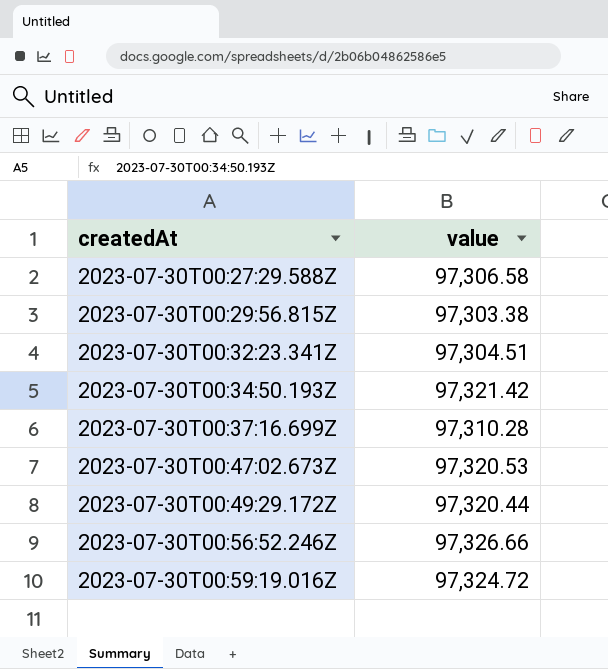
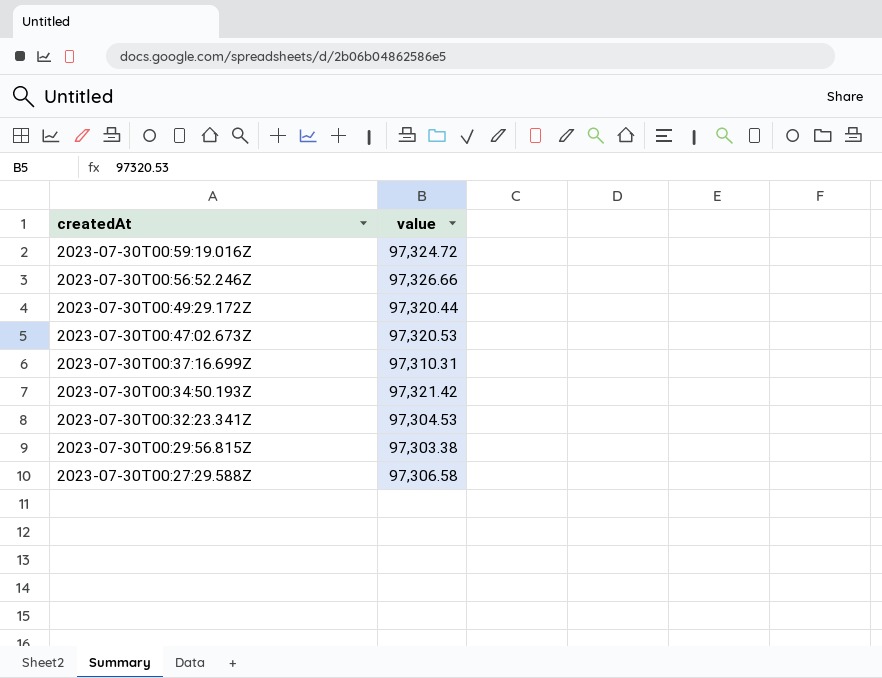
row order: createdAt ascending -> createdAt descending
2023-07-30T00:37:16.699Z | value: 97,310.28 -> 97,310.31
2023-07-30T00:32:23.341Z | value: 97,304.51 -> 97,304.53

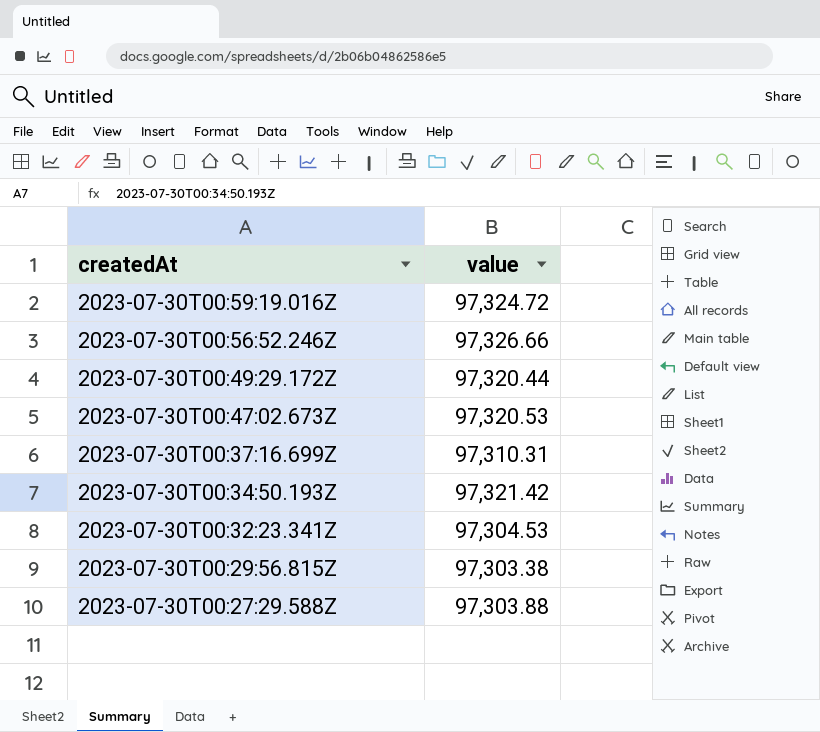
2023-07-30T00:27:29.588Z | value: 97,306.58 -> 97,303.88

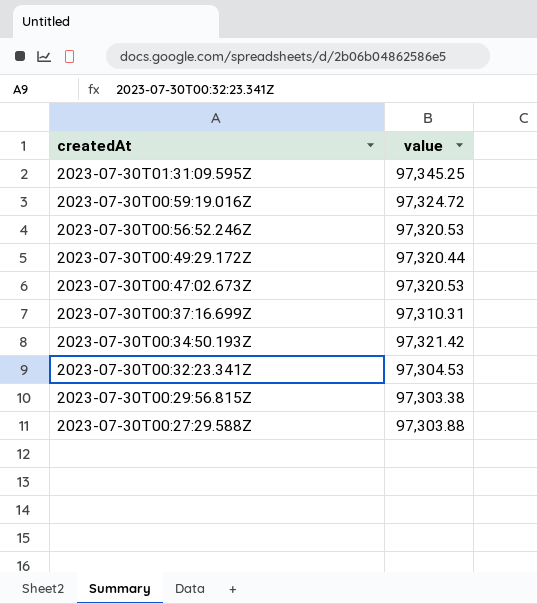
row 2023-07-30T01:31:09.595Z: none -> 97,345.25
2023-07-30T00:56:52.246Z | value: 97,326.66 -> 97,320.53

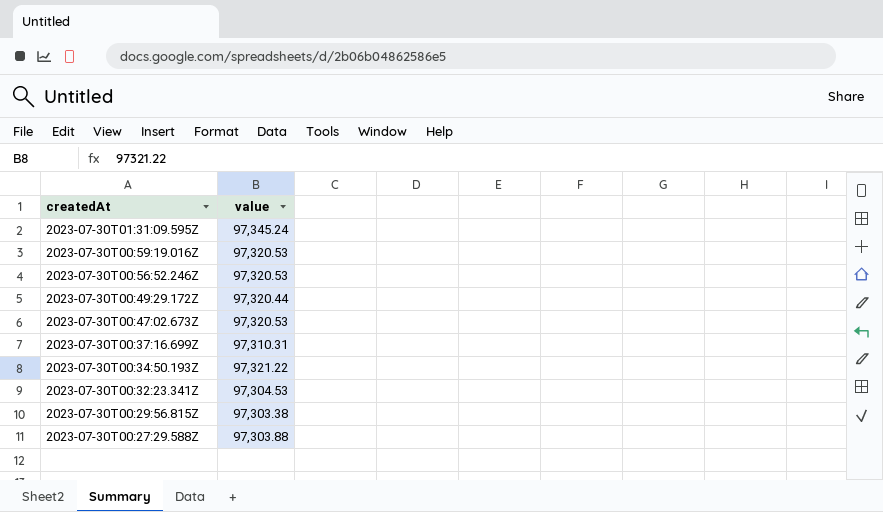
2023-07-30T01:31:09.595Z | value: 97,345.25 -> 97,345.24
2023-07-30T00:59:19.016Z | value: 97,324.72 -> 97,320.53
2023-07-30T00:34:50.193Z | value: 97,321.42 -> 97,321.22

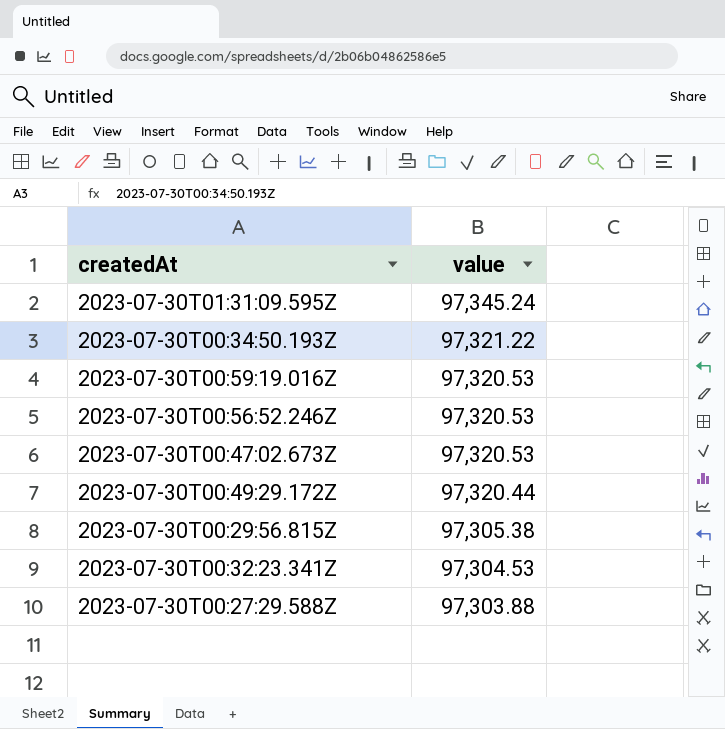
row order: createdAt descending -> value descending
row 2023-07-30T00:37:16.699Z: 97,310.31 -> none
2023-07-30T00:29:56.815Z | value: 97,303.38 -> 97,305.38

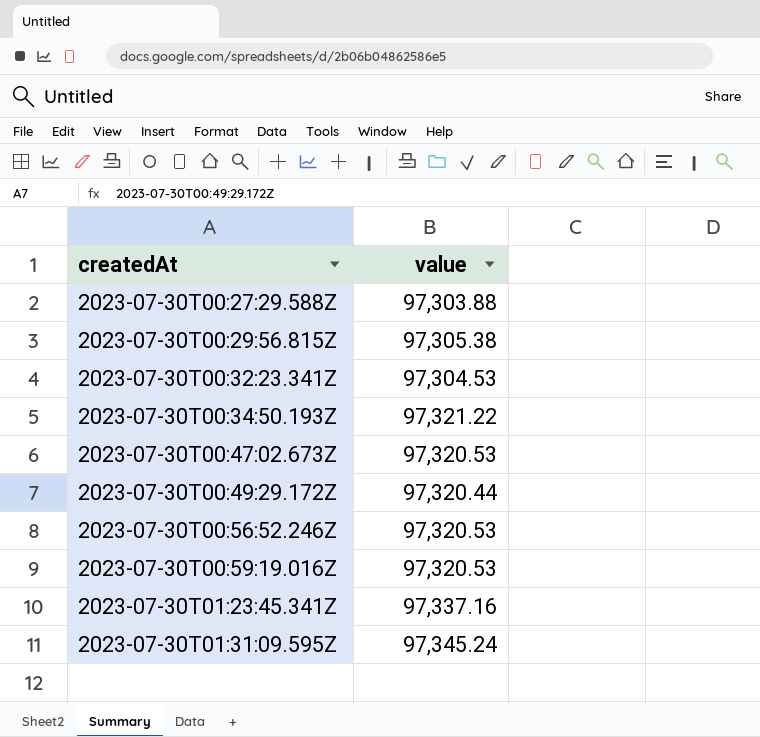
row order: value descending -> createdAt ascending
row 2023-07-30T01:23:45.341Z: none -> 97,337.16

